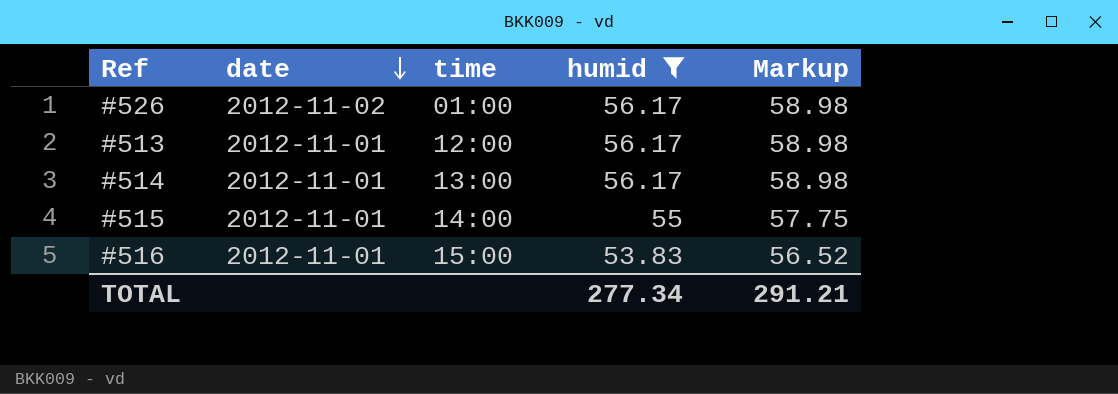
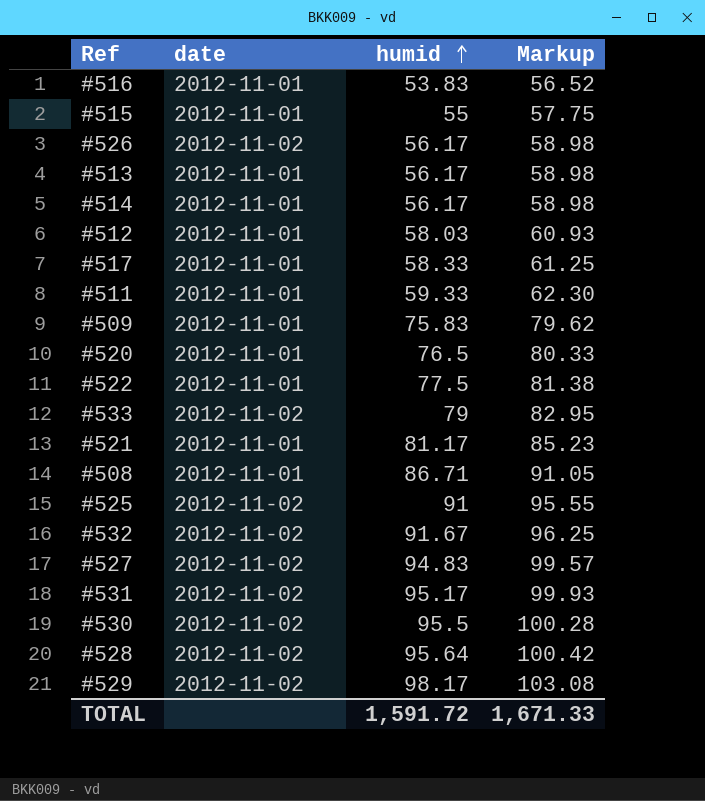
filter: humid <= 56.17 -> none
row order: date descending -> humid ascending
column time | position: 3 -> none
TOTAL | humid: 277.34 -> 1,591.72
TOTAL | Markup: 291.21 -> 1,671.33

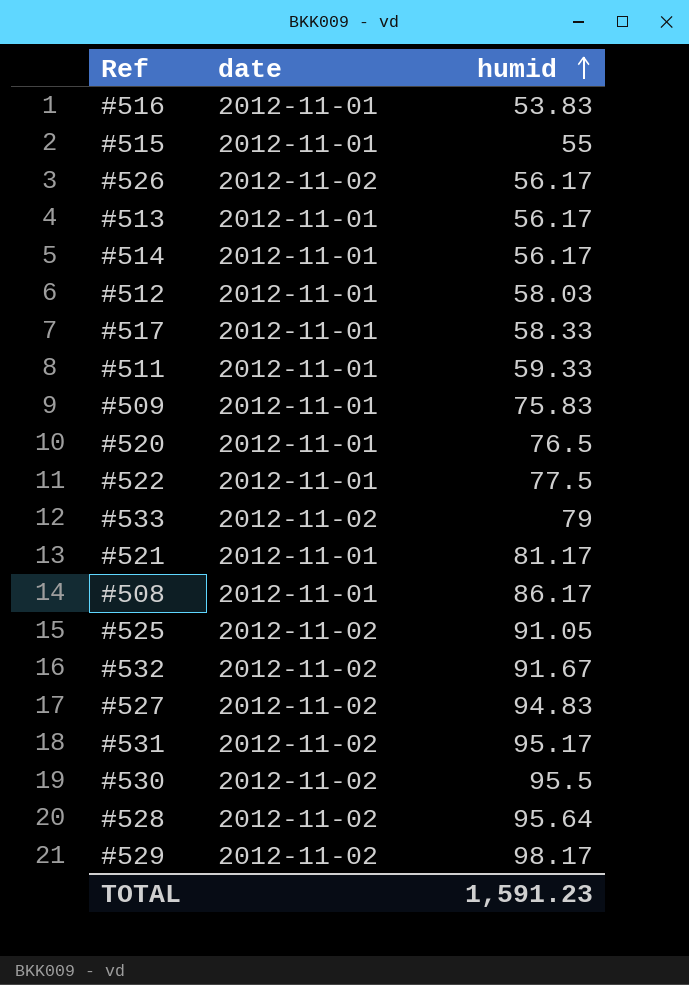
column Markup | formula: [humid] * 1.05 -> none
#508 | humid: 86.71 -> 86.17
#525 | humid: 91 -> 91.05
TOTAL | humid: 1,591.72 -> 1,591.23

